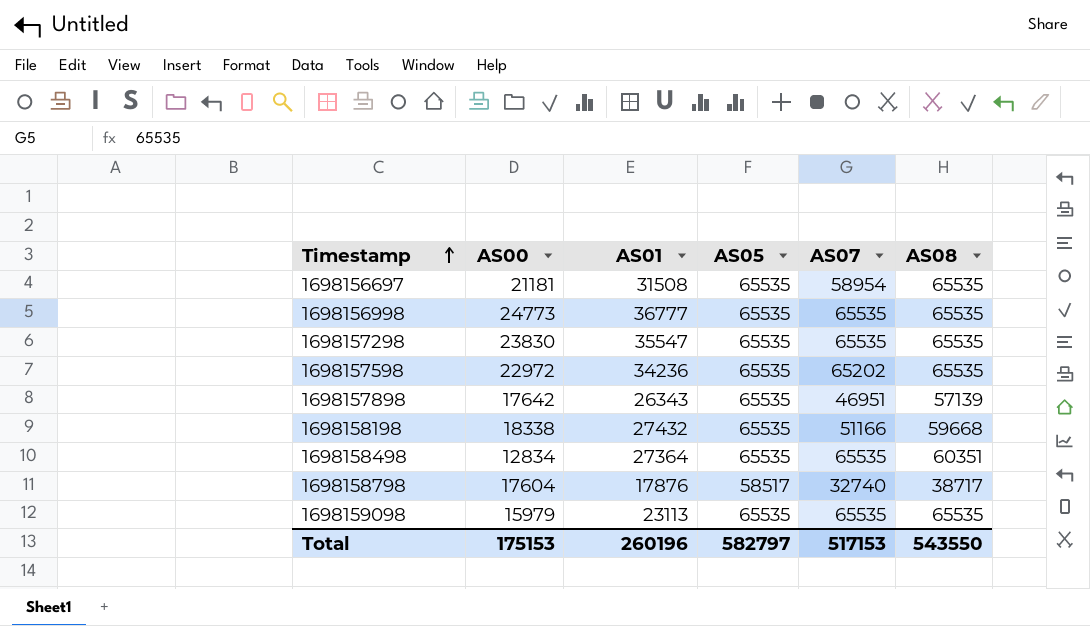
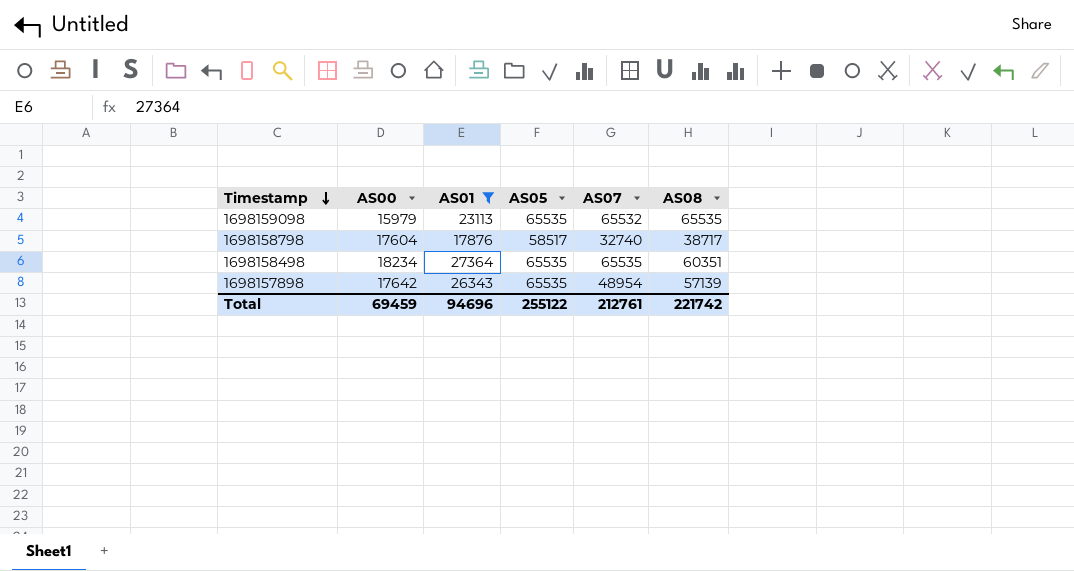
filter: none -> AS01 <= 27364
row order: Timestamp ascending -> Timestamp descending
1698159098 | AS07: 65535 -> 65532
1698158498 | AS00: 12834 -> 18234
1698157898 | AS07: 46951 -> 48954
Total | AS00: 175153 -> 69459
Total | AS01: 260196 -> 94696
Total | AS05: 582797 -> 255122
Total | AS07: 517153 -> 212761
Total | AS08: 543550 -> 221742

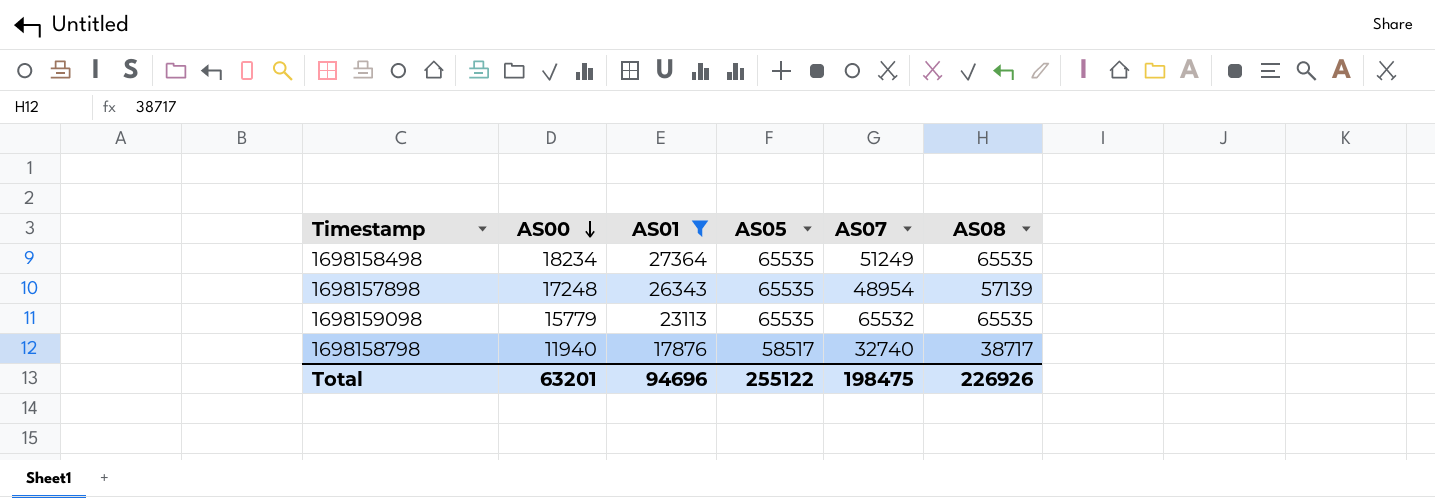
row order: Timestamp descending -> AS00 descending
1698158498 | AS07: 65535 -> 51249
1698158498 | AS08: 60351 -> 65535
1698157898 | AS00: 17642 -> 17248
1698159098 | AS00: 15979 -> 15779
1698158798 | AS00: 17604 -> 11940
Total | AS00: 69459 -> 63201
Total | AS07: 212761 -> 198475
Total | AS08: 221742 -> 226926

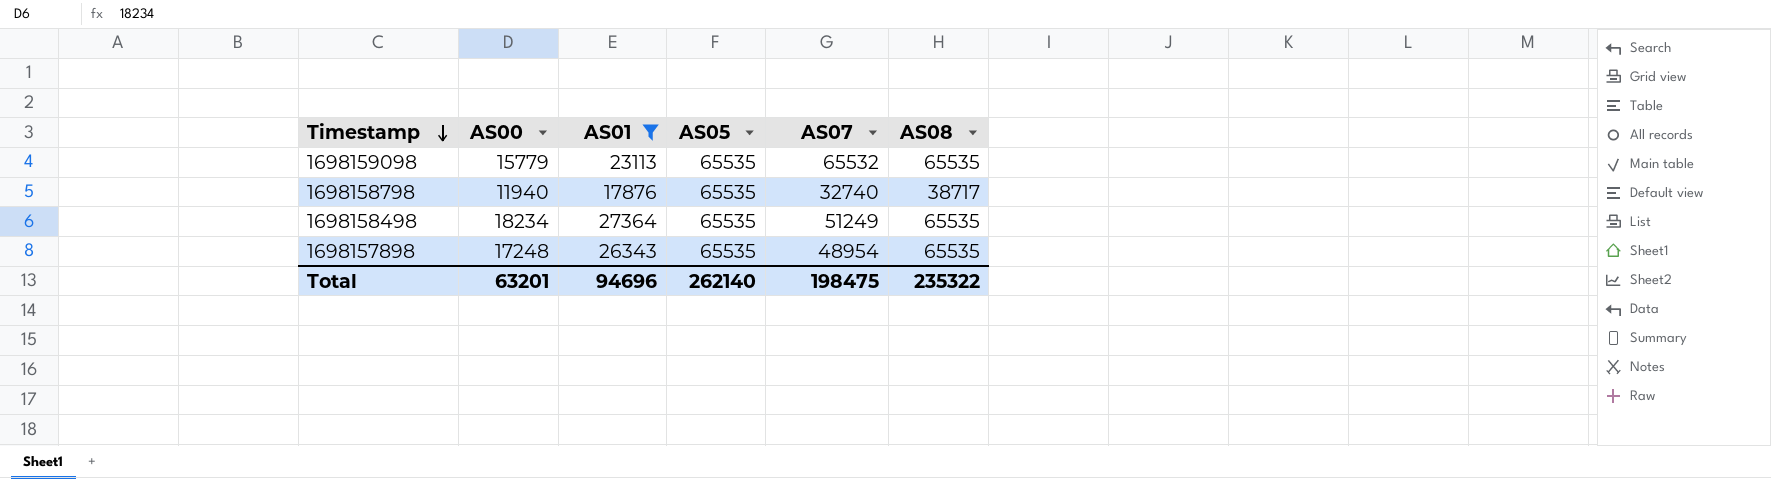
row order: AS00 descending -> Timestamp descending
1698158798 | AS05: 58517 -> 65535
1698157898 | AS08: 57139 -> 65535
Total | AS05: 255122 -> 262140
Total | AS08: 226926 -> 235322

